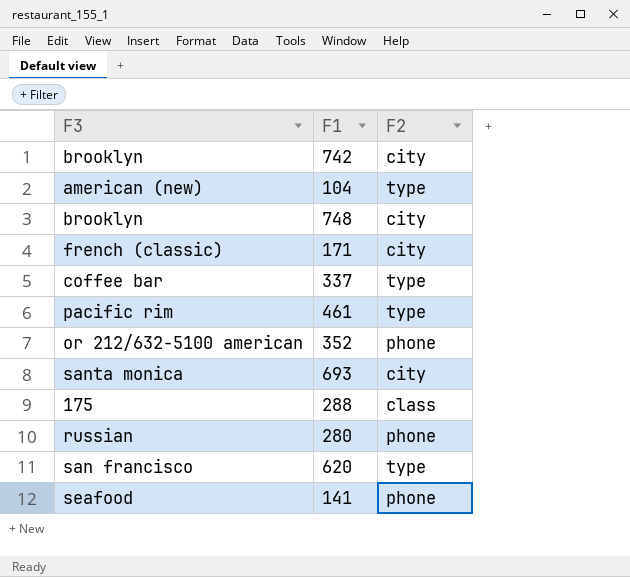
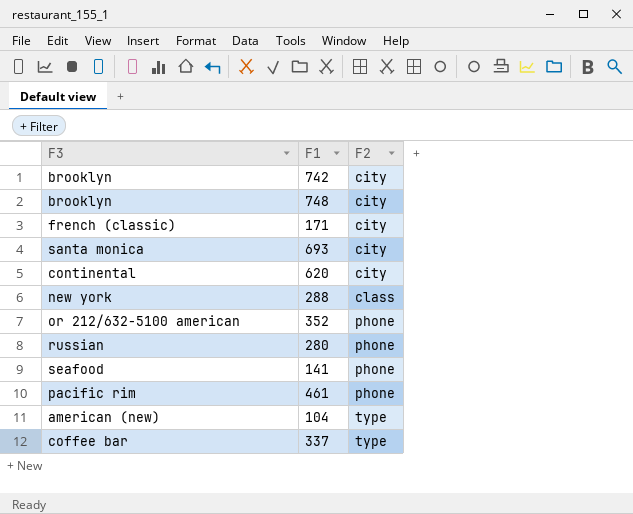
row order: none -> F2 ascending
620 | F3: san francisco -> continental
620 | F2: type -> city
288 | F3: 175 -> new york
461 | F2: type -> phone

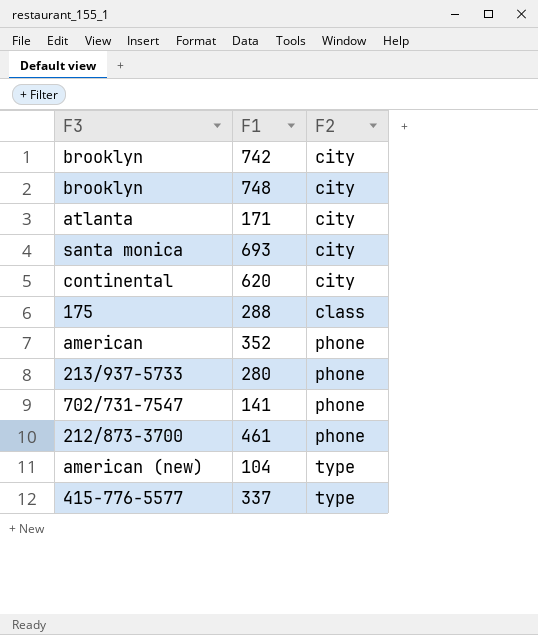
171 | F3: french (classic) -> atlanta
288 | F3: new york -> 175
352 | F3: or 212/632-5100 american -> american
280 | F3: russian -> 213/937-5733
141 | F3: seafood -> 702/731-7547
461 | F3: pacific rim -> 212/873-3700
337 | F3: coffee bar -> 415-776-5577

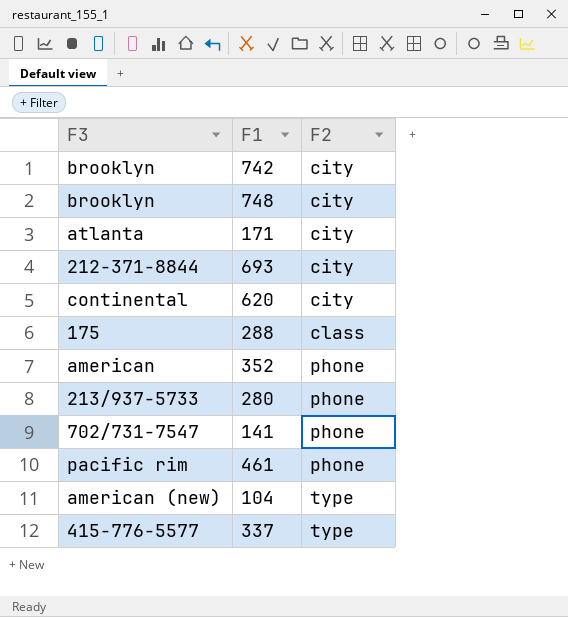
693 | F3: santa monica -> 212-371-8844
461 | F3: 212/873-3700 -> pacific rim

